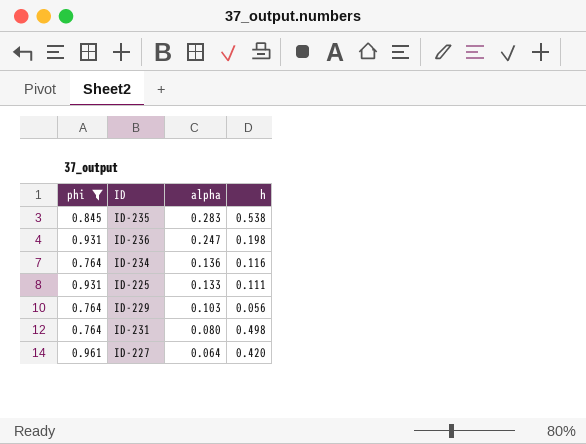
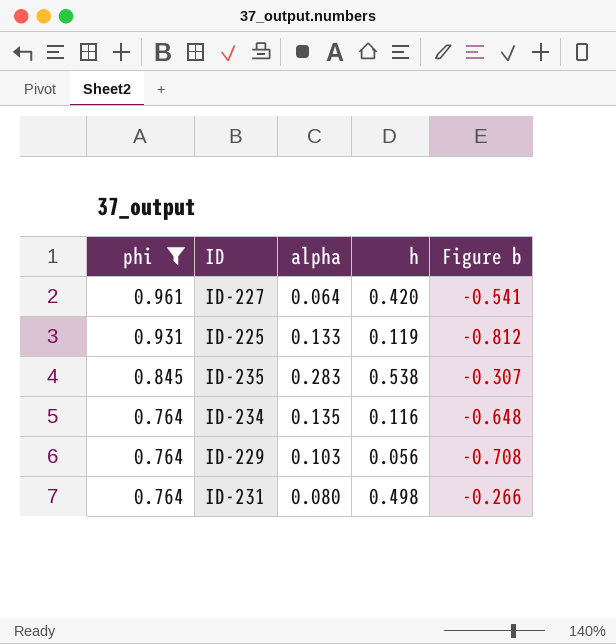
row order: alpha descending -> phi descending
column Figure b | formula: none -> [h] - [phi]
row ID-236: 0.931 | 0.247 | 0.198 -> none
ID-225 | h: 0.111 -> 0.119
ID-234 | alpha: 0.136 -> 0.135

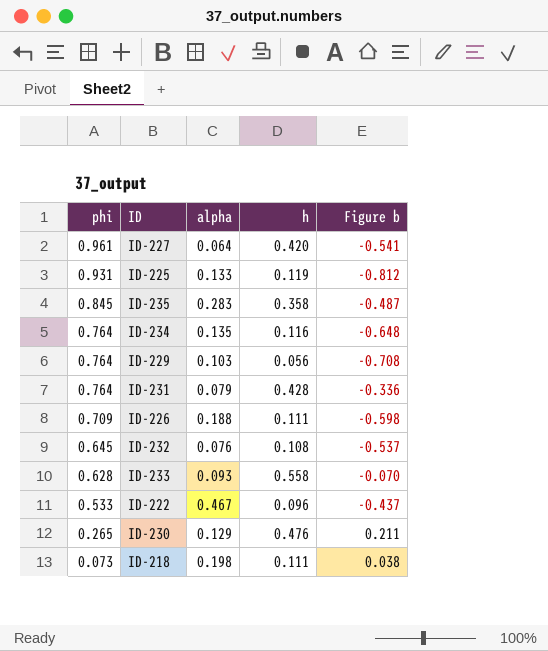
filter: phi >= 0.764 -> none
ID-235 | h: 0.538 -> 0.358
ID-235 | Figure b: -0.307 -> -0.487
ID-231 | alpha: 0.080 -> 0.079
ID-231 | h: 0.498 -> 0.428
ID-231 | Figure b: -0.266 -> -0.336

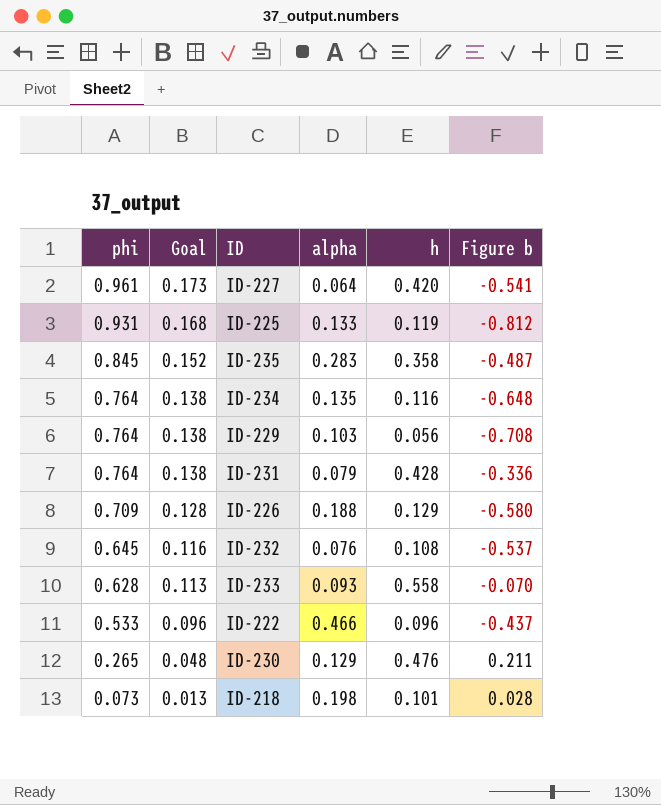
column Goal | formula: none -> [phi] * 0.18
ID-226 | h: 0.111 -> 0.129
ID-226 | Figure b: -0.598 -> -0.580
ID-222 | alpha: 0.467 -> 0.466
ID-218 | h: 0.111 -> 0.101
ID-218 | Figure b: 0.038 -> 0.028

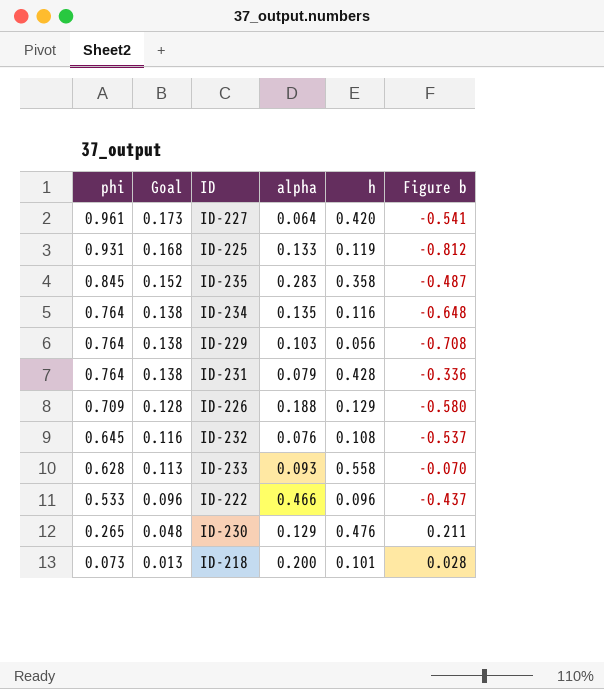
ID-218 | alpha: 0.198 -> 0.200

